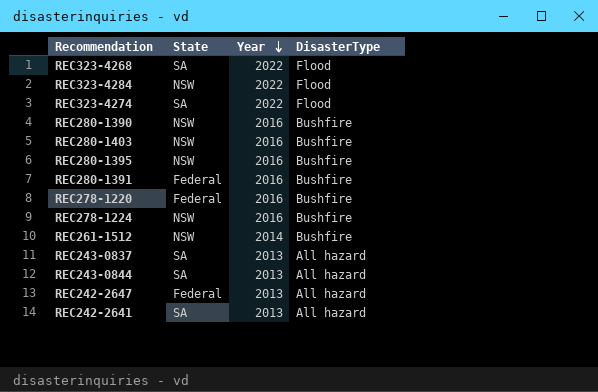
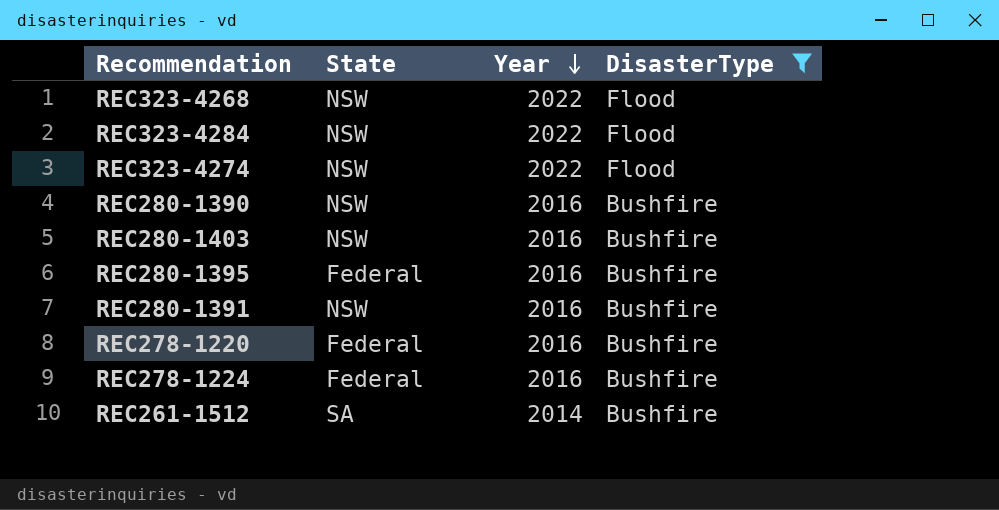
filter: none -> DisasterType != All hazard
REC323-4268 | State: SA -> NSW
REC323-4274 | State: SA -> NSW
REC280-1395 | State: NSW -> Federal
REC280-1391 | State: Federal -> NSW
REC278-1224 | State: NSW -> Federal
REC261-1512 | State: NSW -> SA

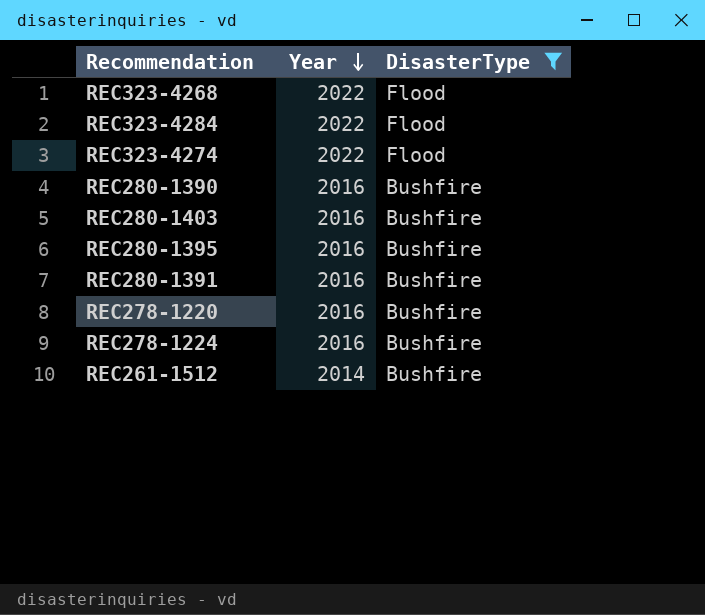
column State | position: 2 -> none

